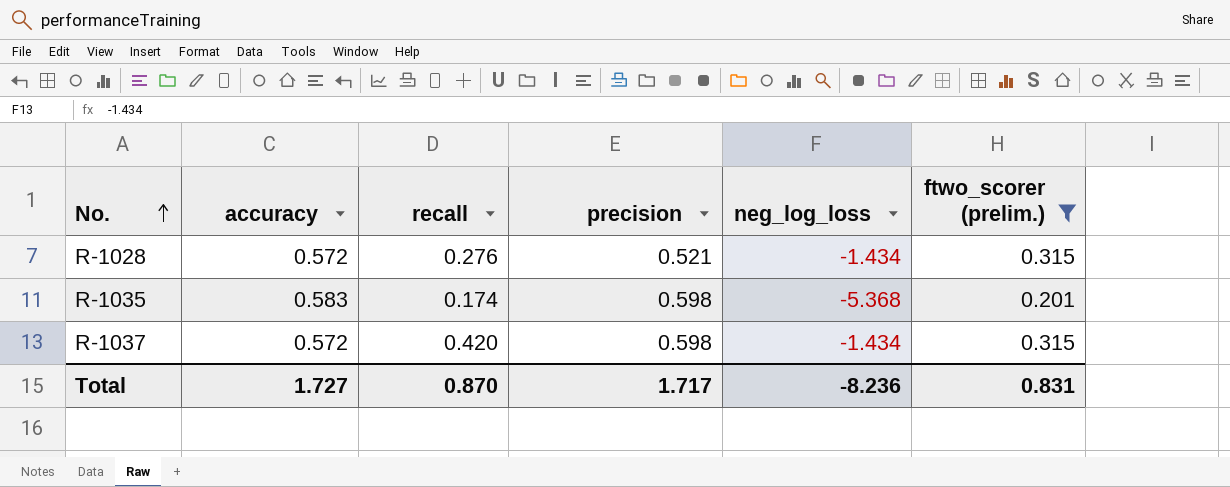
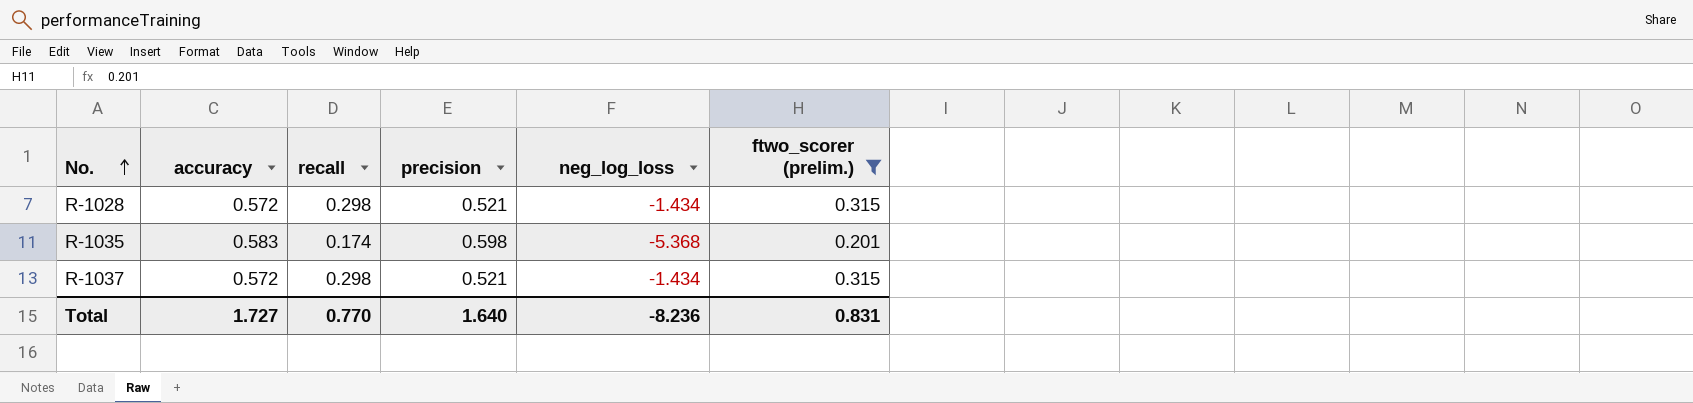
R-1028 | recall: 0.276 -> 0.298
R-1037 | recall: 0.420 -> 0.298
R-1037 | precision: 0.598 -> 0.521
Total | recall: 0.870 -> 0.770
Total | precision: 1.717 -> 1.640

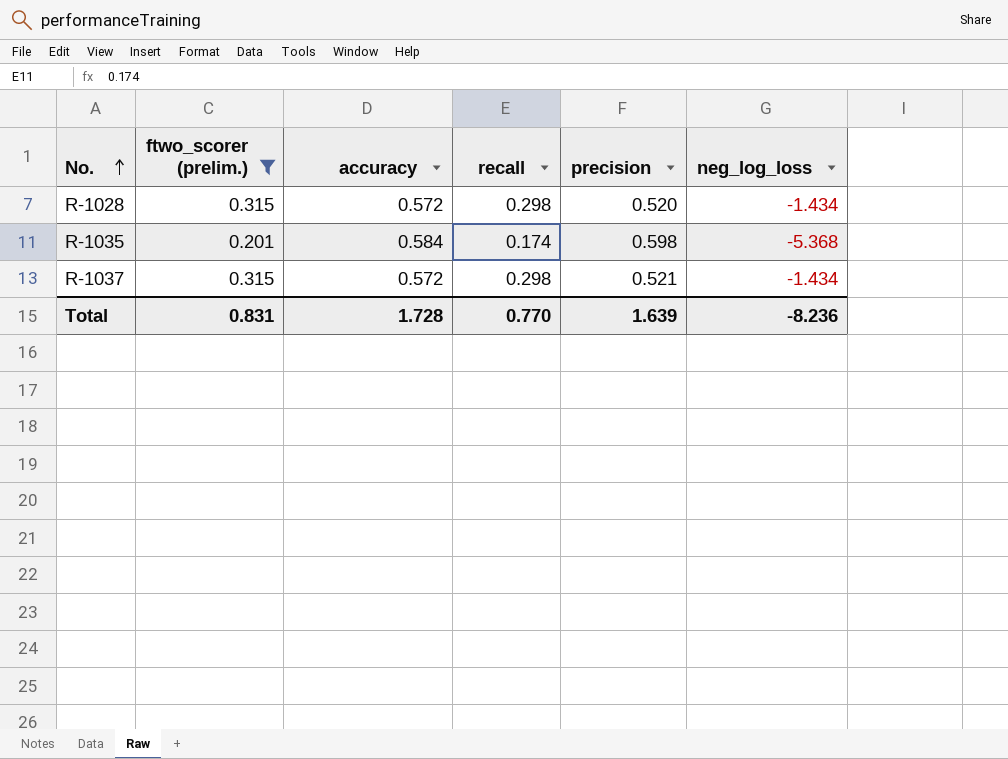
column ftwo_scorer (prelim.) | position: 6 -> 2
R-1028 | precision: 0.521 -> 0.520
R-1035 | accuracy: 0.583 -> 0.584
Total | accuracy: 1.727 -> 1.728
Total | precision: 1.640 -> 1.639

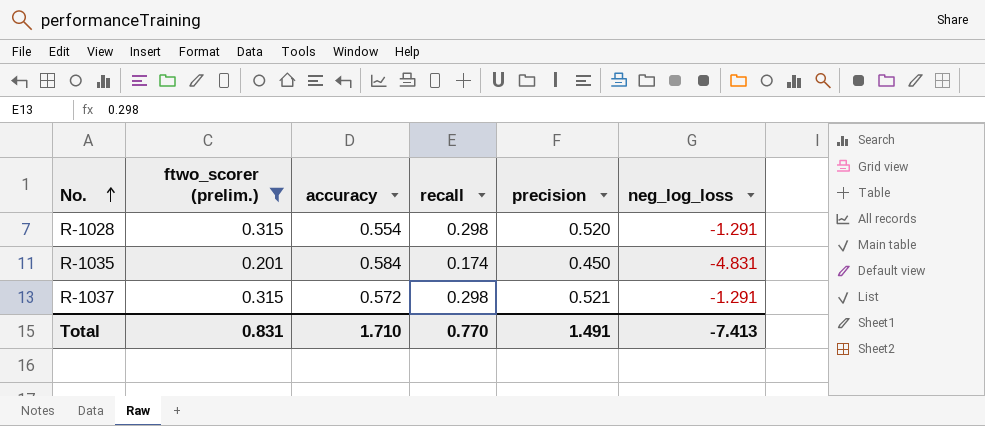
R-1028 | accuracy: 0.572 -> 0.554
R-1028 | neg_log_loss: -1.434 -> -1.291
R-1035 | precision: 0.598 -> 0.450
R-1035 | neg_log_loss: -5.368 -> -4.831
R-1037 | neg_log_loss: -1.434 -> -1.291
Total | accuracy: 1.728 -> 1.710
Total | precision: 1.639 -> 1.491
Total | neg_log_loss: -8.236 -> -7.413

